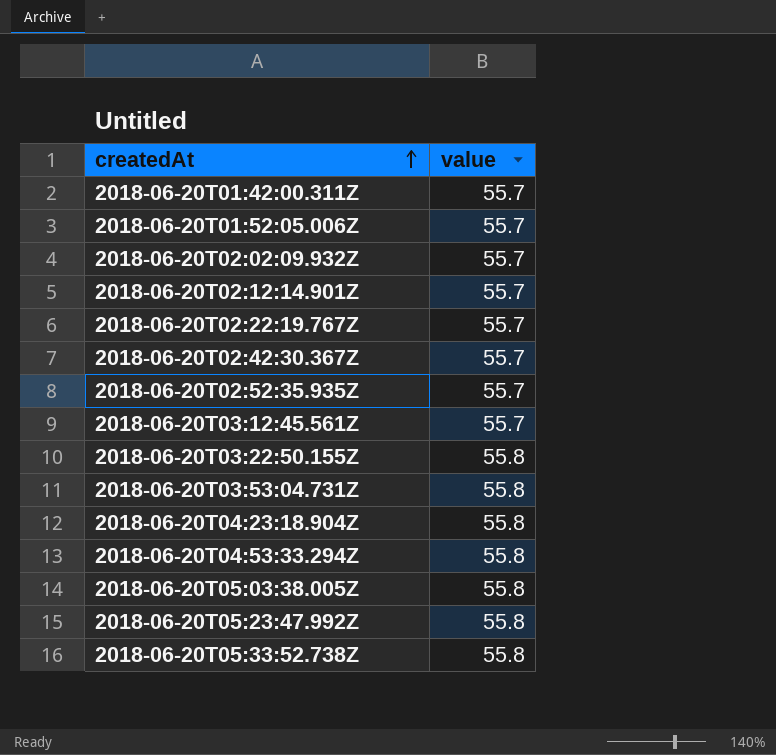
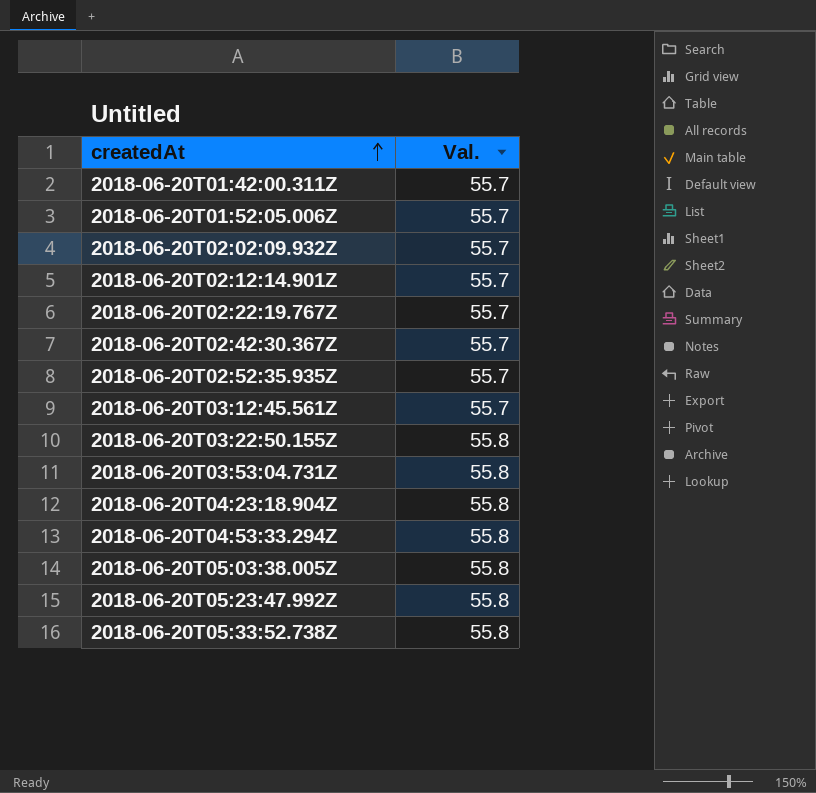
column name: value -> Val.

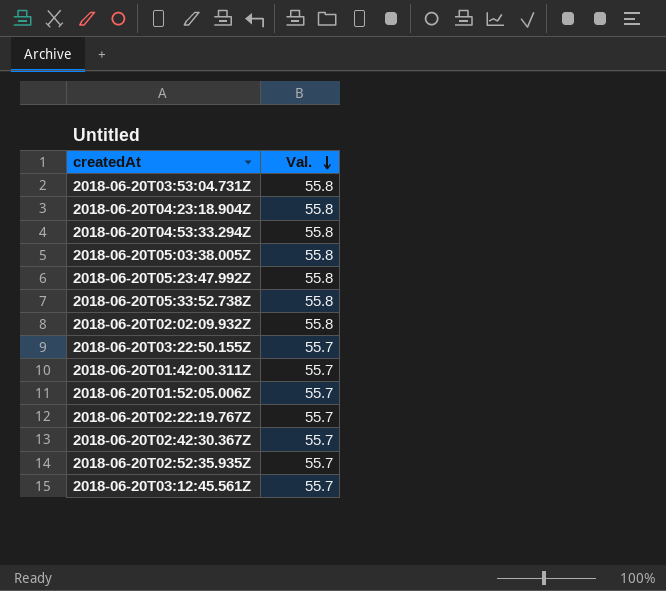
row order: createdAt ascending -> Val. descending
row 2018-06-20T02:12:14.901Z: 55.7 -> none
2018-06-20T02:02:09.932Z | Val.: 55.7 -> 55.8
2018-06-20T03:22:50.155Z | Val.: 55.8 -> 55.7

